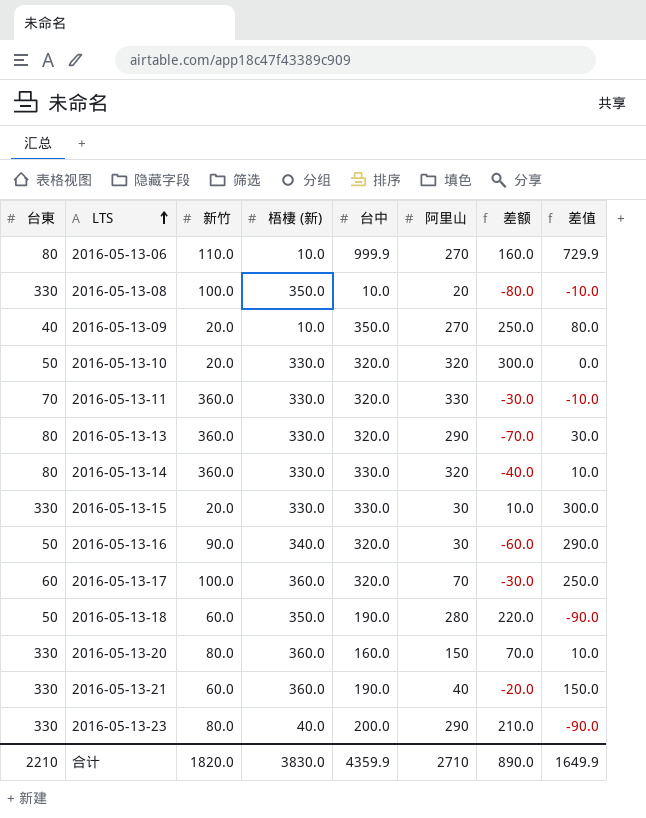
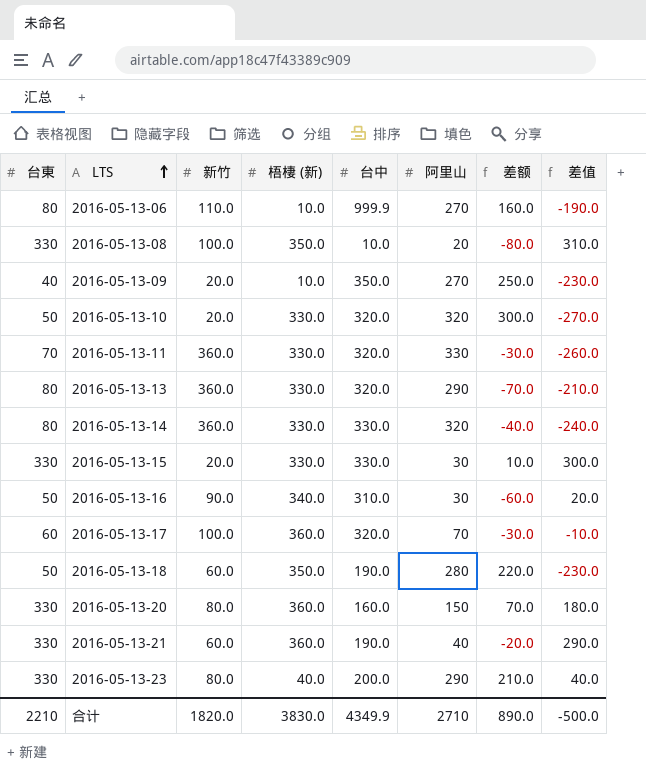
column 差值 | formula: [台中] - [阿里山] -> [台東] - [阿里山]
2016-05-13-16 | 台中: 320.0 -> 310.0
合计 | 台中: 4359.9 -> 4349.9
合计 | 差值: 1649.9 -> -500.0

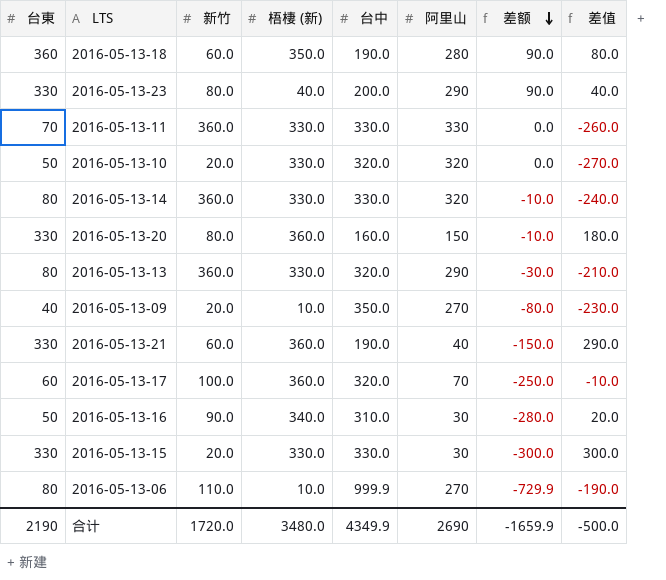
row order: LTS ascending -> 差额 descending
column 差额 | formula: [阿里山] - [新竹] -> [阿里山] - [台中]
row 2016-05-13-08: 330 | 100.0 | 350.0 | 10.0 | 20 | -80.0 | 310.0 -> none
2016-05-13-18 | 台東: 50 -> 360
2016-05-13-18 | 差值: -230.0 -> 80.0
2016-05-13-11 | 台中: 320.0 -> 330.0
合计 | 台東: 2210 -> 2190
合计 | 新竹: 1820.0 -> 1720.0
合计 | 梧棲 (新): 3830.0 -> 3480.0
合计 | 阿里山: 2710 -> 2690
合计 | 差额: 890.0 -> -1659.9

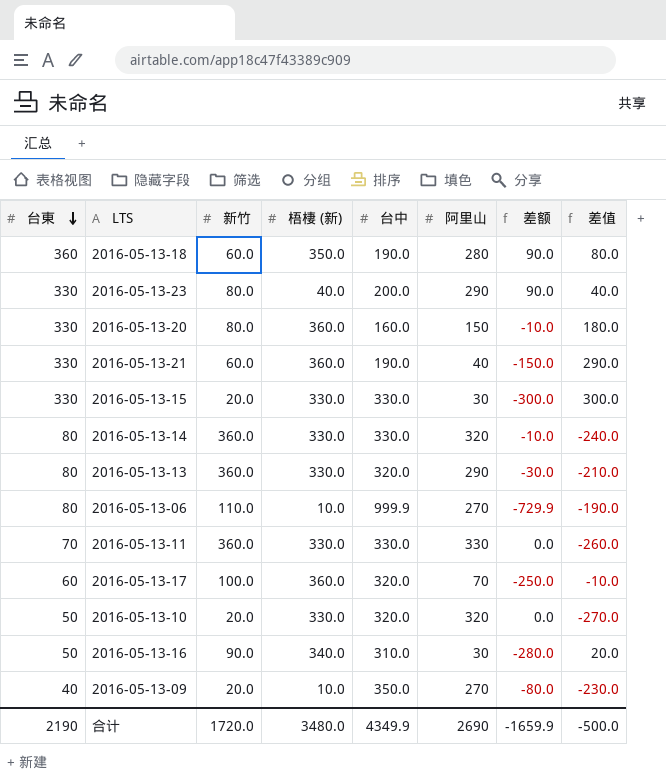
row order: 差额 descending -> 台東 descending

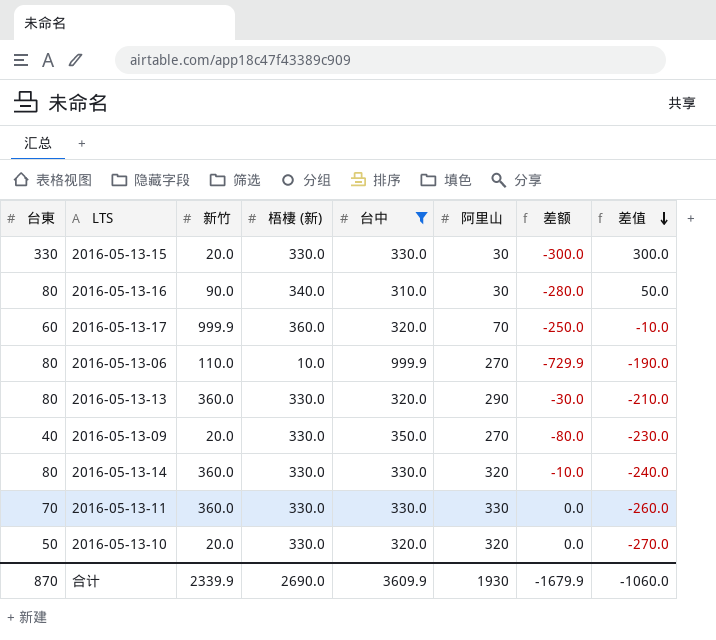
filter: none -> 台中 >= 310.0
row order: 台東 descending -> 差值 descending
2016-05-13-16 | 台東: 50 -> 80
2016-05-13-16 | 差值: 20.0 -> 50.0
2016-05-13-17 | 新竹: 100.0 -> 999.9
2016-05-13-09 | 梧棲 (新): 10.0 -> 330.0
合计 | 台東: 2190 -> 870
合计 | 新竹: 1720.0 -> 2339.9
合计 | 梧棲 (新): 3480.0 -> 2690.0
合计 | 台中: 4349.9 -> 3609.9
合计 | 阿里山: 2690 -> 1930
合计 | 差额: -1659.9 -> -1679.9
合计 | 差值: -500.0 -> -1060.0

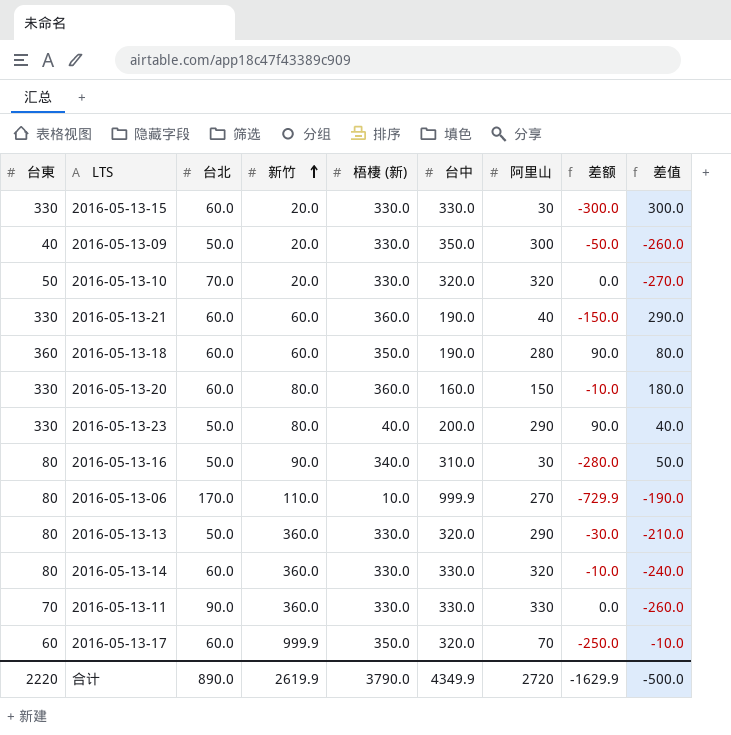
filter: 台中 >= 310.0 -> none
row order: 差值 descending -> 新竹 ascending
column 台北 | position: none -> 3
2016-05-13-09 | 阿里山: 270 -> 300
2016-05-13-09 | 差额: -80.0 -> -50.0
2016-05-13-09 | 差值: -230.0 -> -260.0
2016-05-13-17 | 梧棲 (新): 360.0 -> 350.0
合计 | 台東: 870 -> 2220
合计 | 新竹: 2339.9 -> 2619.9
合计 | 梧棲 (新): 2690.0 -> 3790.0
合计 | 台中: 3609.9 -> 4349.9
合计 | 阿里山: 1930 -> 2720
合计 | 差额: -1679.9 -> -1629.9
合计 | 差值: -1060.0 -> -500.0

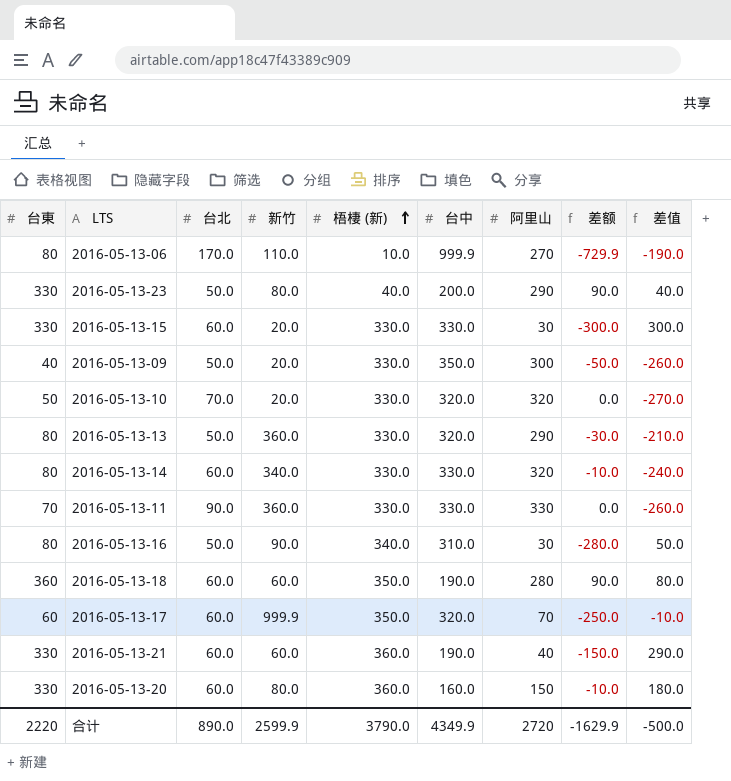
row order: 新竹 ascending -> 梧棲 (新) ascending
2016-05-13-14 | 新竹: 360.0 -> 340.0
合计 | 新竹: 2619.9 -> 2599.9

